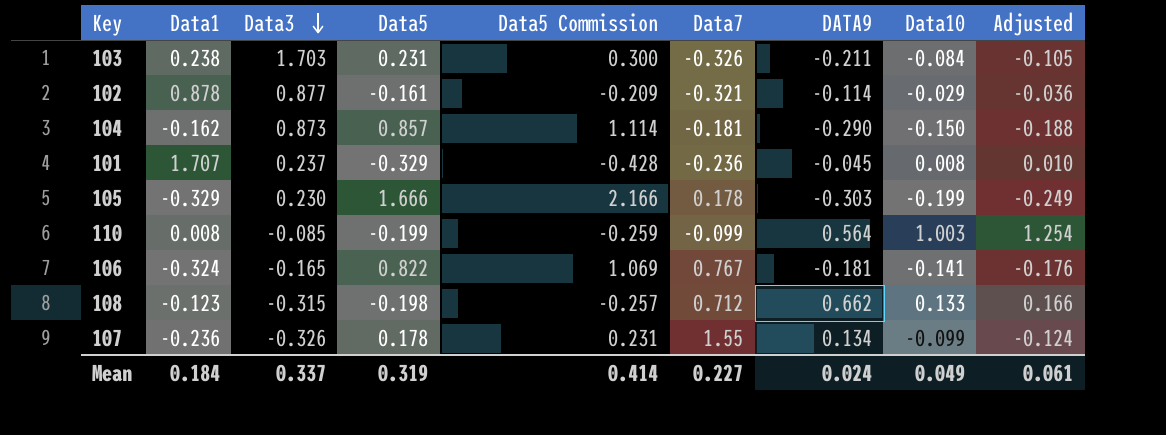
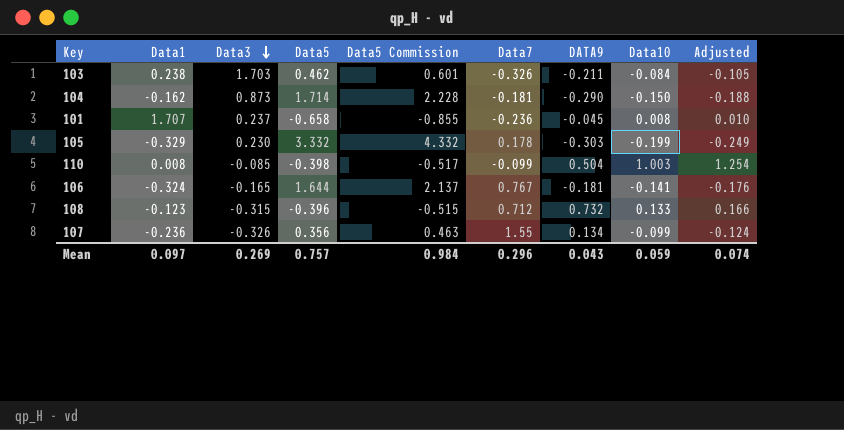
row 102: 0.878 | 0.877 | -0.161 | -0.209 | -0.321 | -0.114 | -0.029 | -0.036 -> none
103 | Data5: 0.231 -> 0.462
103 | Data5 Commission: 0.300 -> 0.601
104 | Data5: 0.857 -> 1.714
104 | Data5 Commission: 1.114 -> 2.228
101 | Data5: -0.329 -> -0.658
101 | Data5 Commission: -0.428 -> -0.855
105 | Data5: 1.666 -> 3.332
105 | Data5 Commission: 2.166 -> 4.332
110 | Data5: -0.199 -> -0.398
110 | Data5 Commission: -0.259 -> -0.517
110 | DATA9: 0.564 -> 0.504
106 | Data5: 0.822 -> 1.644
106 | Data5 Commission: 1.069 -> 2.137
108 | Data5: -0.198 -> -0.396
108 | Data5 Commission: -0.257 -> -0.515
108 | DATA9: 0.662 -> 0.732
107 | Data5: 0.178 -> 0.356
107 | Data5 Commission: 0.231 -> 0.463
Mean | Data1: 0.184 -> 0.097
Mean | Data3: 0.337 -> 0.269
Mean | Data5: 0.319 -> 0.757
Mean | Data5 Commission: 0.414 -> 0.984
Mean | Data7: 0.227 -> 0.296
Mean | DATA9: 0.024 -> 0.043
Mean | Data10: 0.049 -> 0.059
Mean | Adjusted: 0.061 -> 0.074

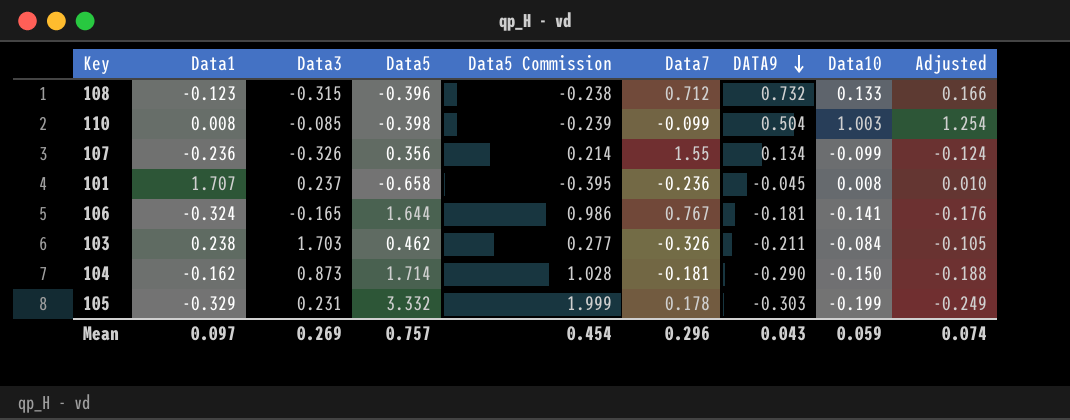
row order: Data3 descending -> DATA9 descending
column Data5 Commission | formula: [Data5] * 1.3 -> [Data5] * 0.6
105 | Data3: 0.230 -> 0.231
Mean | Data5 Commission: 0.984 -> 0.454

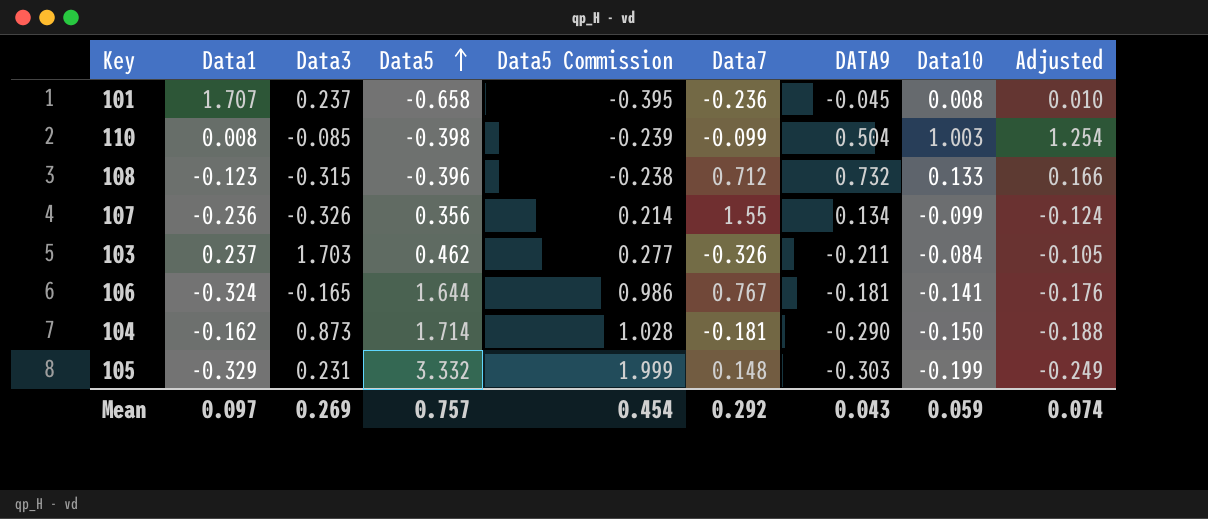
row order: DATA9 descending -> Data5 ascending
103 | Data1: 0.238 -> 0.237
105 | Data7: 0.178 -> 0.148
Mean | Data7: 0.296 -> 0.292

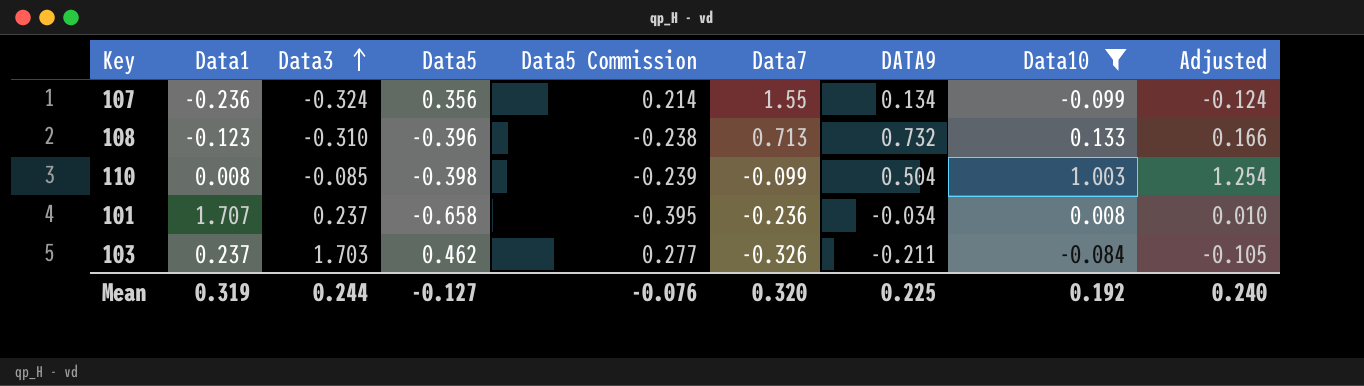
filter: none -> Data10 >= -0.099
row order: Data5 ascending -> Data3 ascending
107 | Data3: -0.326 -> -0.324
108 | Data3: -0.315 -> -0.310
108 | Data7: 0.712 -> 0.713
101 | DATA9: -0.045 -> -0.034
Mean | Data1: 0.097 -> 0.319
Mean | Data3: 0.269 -> 0.244
Mean | Data5: 0.757 -> -0.127
Mean | Data5 Commission: 0.454 -> -0.076
Mean | Data7: 0.292 -> 0.320
Mean | DATA9: 0.043 -> 0.225
Mean | Data10: 0.059 -> 0.192
Mean | Adjusted: 0.074 -> 0.240

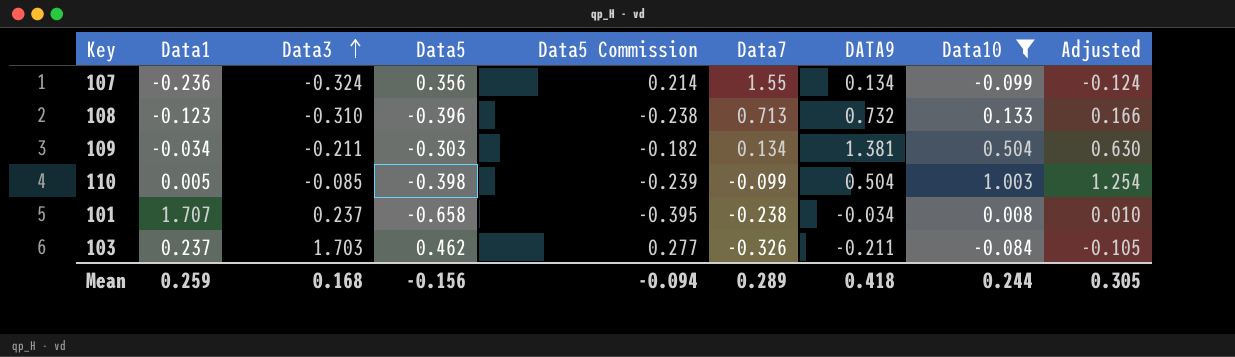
row 109: none -> -0.034 | -0.211 | -0.303 | -0.182 | 0.134 | 1.381 | 0.504 | 0.630
110 | Data1: 0.008 -> 0.005
101 | Data7: -0.236 -> -0.238
Mean | Data1: 0.319 -> 0.259
Mean | Data3: 0.244 -> 0.168
Mean | Data5: -0.127 -> -0.156
Mean | Data5 Commission: -0.076 -> -0.094
Mean | Data7: 0.320 -> 0.289
Mean | DATA9: 0.225 -> 0.418
Mean | Data10: 0.192 -> 0.244
Mean | Adjusted: 0.240 -> 0.305

